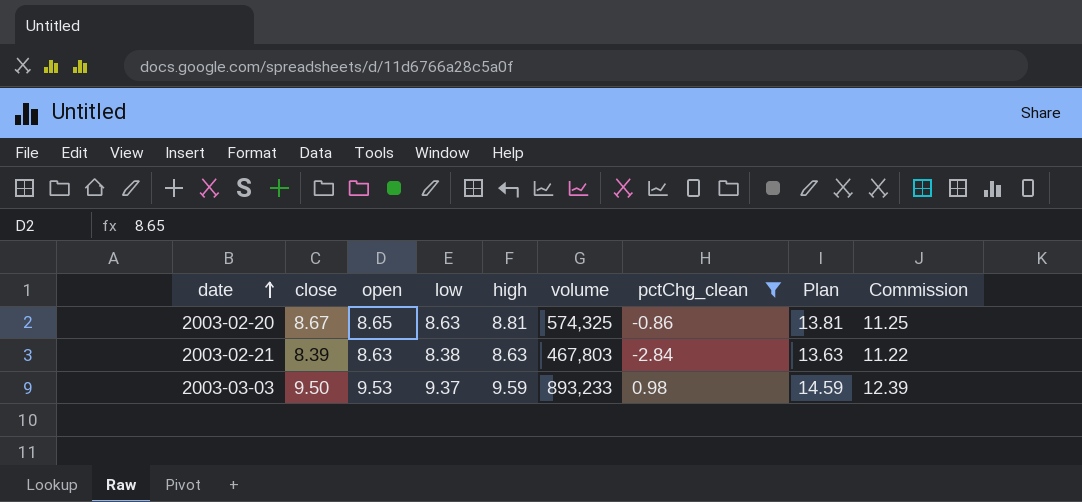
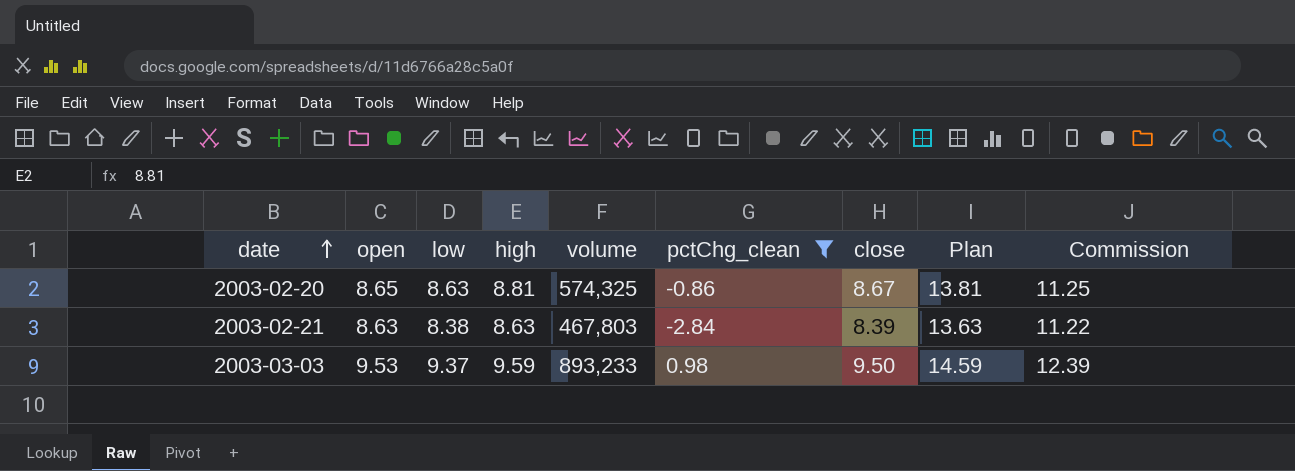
column close | position: 2 -> 7

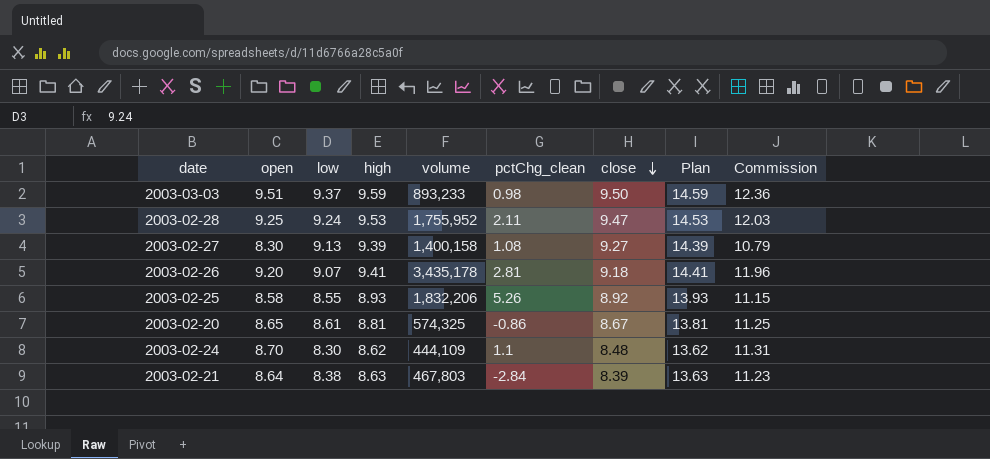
filter: pctChg_clean <= 0.98 -> none
row order: date ascending -> close descending
2003-03-03 | open: 9.53 -> 9.51
2003-03-03 | Commission: 12.39 -> 12.36
2003-02-20 | low: 8.63 -> 8.61
2003-02-21 | open: 8.63 -> 8.64
2003-02-21 | Commission: 11.22 -> 11.23

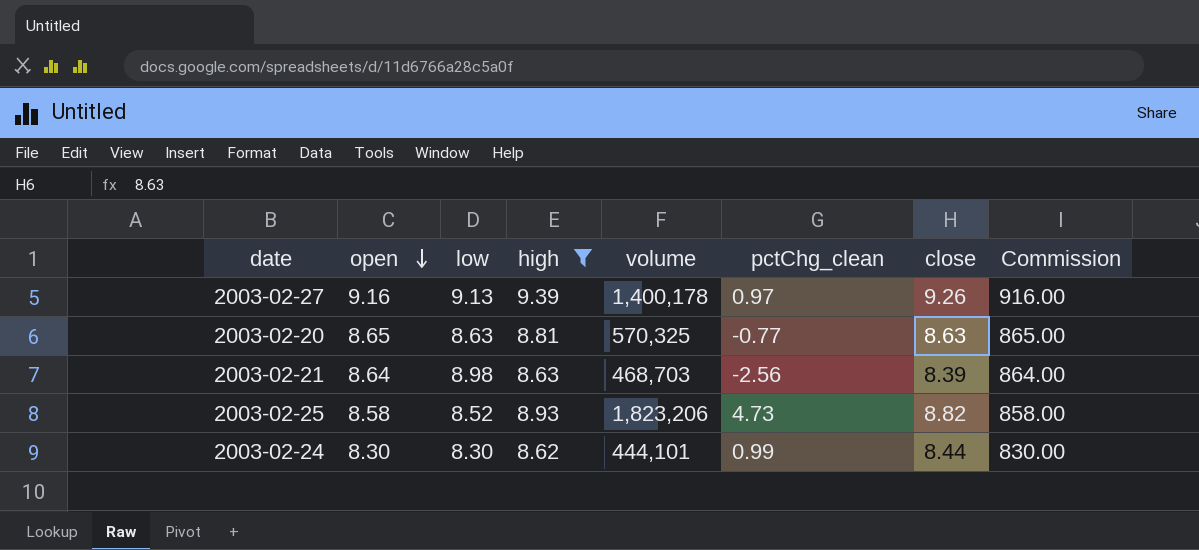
filter: none -> high <= 9.39
row order: close descending -> open descending
column Plan | formula: [high] + 5 -> none
column Commission | formula: [open] * 1.3 -> [open] * 100
2003-02-27 | open: 8.30 -> 9.16
2003-02-27 | volume: 1,400,158 -> 1,400,178
2003-02-27 | pctChg_clean: 1.08 -> 0.97
2003-02-27 | close: 9.27 -> 9.26
2003-02-20 | low: 8.61 -> 8.63
2003-02-20 | volume: 574,325 -> 570,325
2003-02-20 | pctChg_clean: -0.86 -> -0.77
2003-02-20 | close: 8.67 -> 8.63
2003-02-21 | low: 8.38 -> 8.98
2003-02-21 | volume: 467,803 -> 468,703
2003-02-21 | pctChg_clean: -2.84 -> -2.56
2003-02-25 | low: 8.55 -> 8.52
2003-02-25 | volume: 1,832,206 -> 1,823,206
2003-02-25 | pctChg_clean: 5.26 -> 4.73
2003-02-25 | close: 8.92 -> 8.82
2003-02-24 | open: 8.70 -> 8.30
2003-02-24 | volume: 444,109 -> 444,101
2003-02-24 | pctChg_clean: 1.1 -> 0.99
2003-02-24 | close: 8.48 -> 8.44

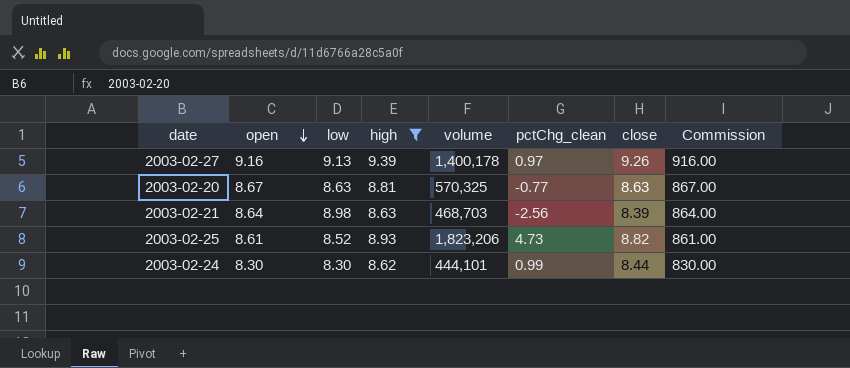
2003-02-20 | open: 8.65 -> 8.67
2003-02-20 | Commission: 865.00 -> 867.00
2003-02-25 | open: 8.58 -> 8.61
2003-02-25 | Commission: 858.00 -> 861.00

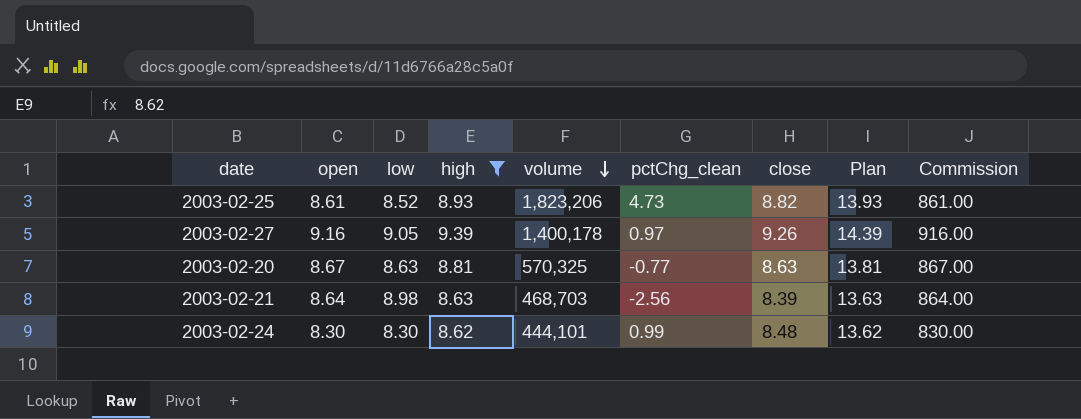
row order: open descending -> volume descending
column Plan | formula: none -> [high] + 5
2003-02-27 | low: 9.13 -> 9.05
2003-02-24 | close: 8.44 -> 8.48

